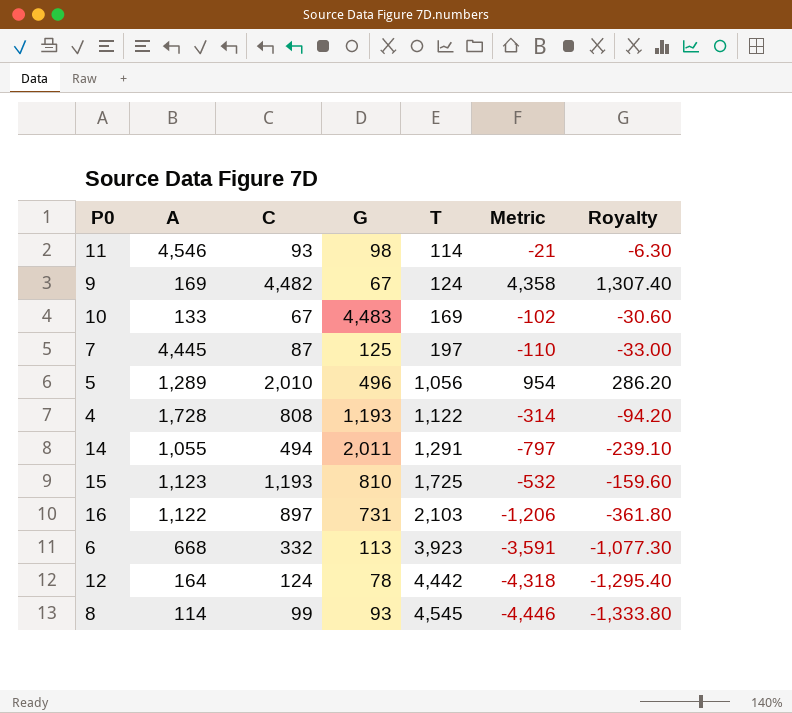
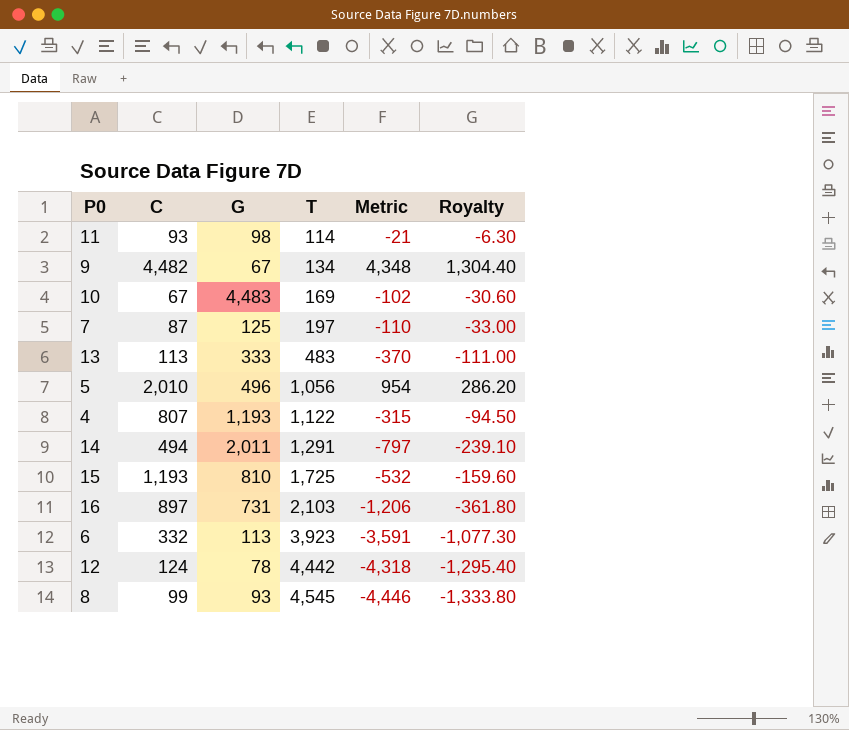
column A | position: 2 -> none
9 | T: 124 -> 134
9 | Metric: 4,358 -> 4,348
9 | Royalty: 1,307.40 -> 1,304.40
row 13: none -> 113 | 333 | 483 | -370 | -111.00
4 | C: 808 -> 807
4 | Metric: -314 -> -315
4 | Royalty: -94.20 -> -94.50

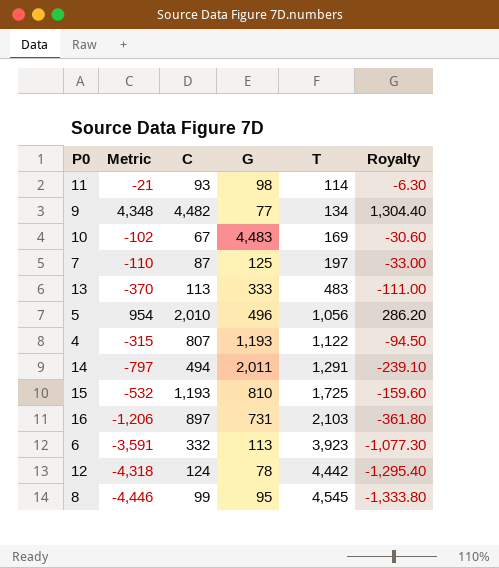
column Metric | position: 5 -> 2
9 | G: 67 -> 77
8 | G: 93 -> 95

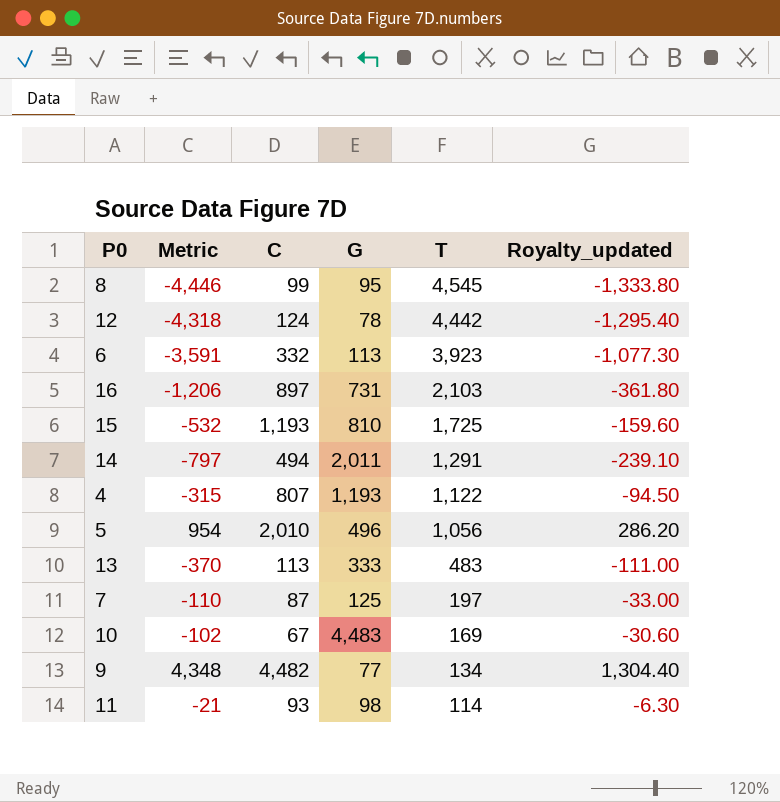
row order: T ascending -> T descending
column name: Royalty -> Royalty_updated

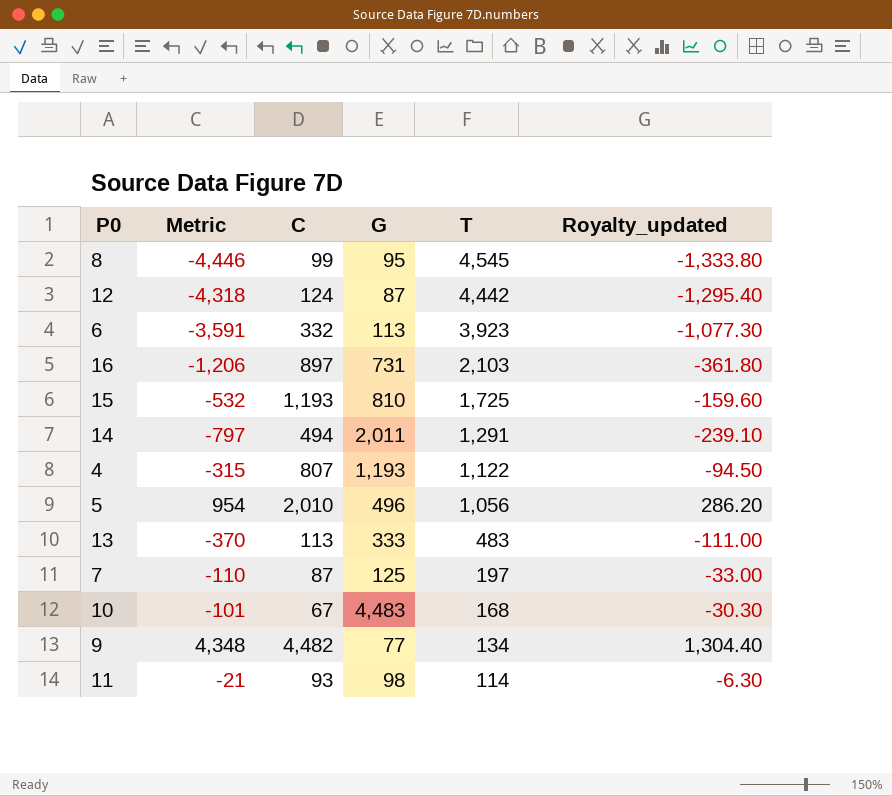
12 | G: 78 -> 87
10 | Metric: -102 -> -101
10 | T: 169 -> 168
10 | Royalty_updated: -30.60 -> -30.30

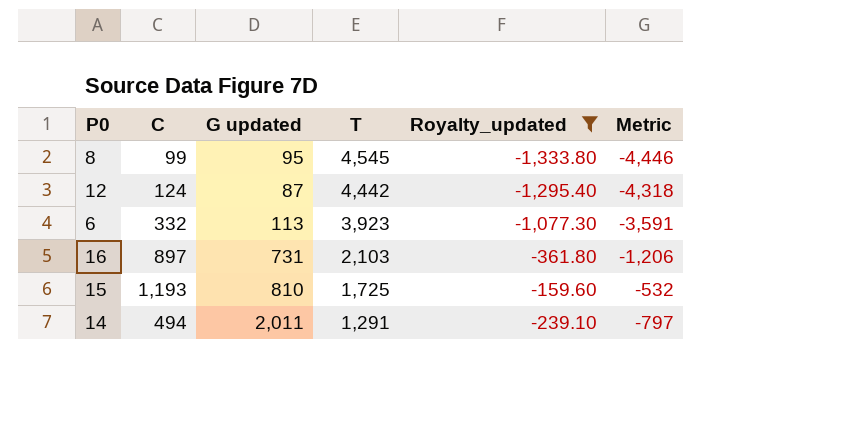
filter: none -> Royalty_updated <= -159.60
column name: G -> G updated
column Metric | position: 2 -> 6

